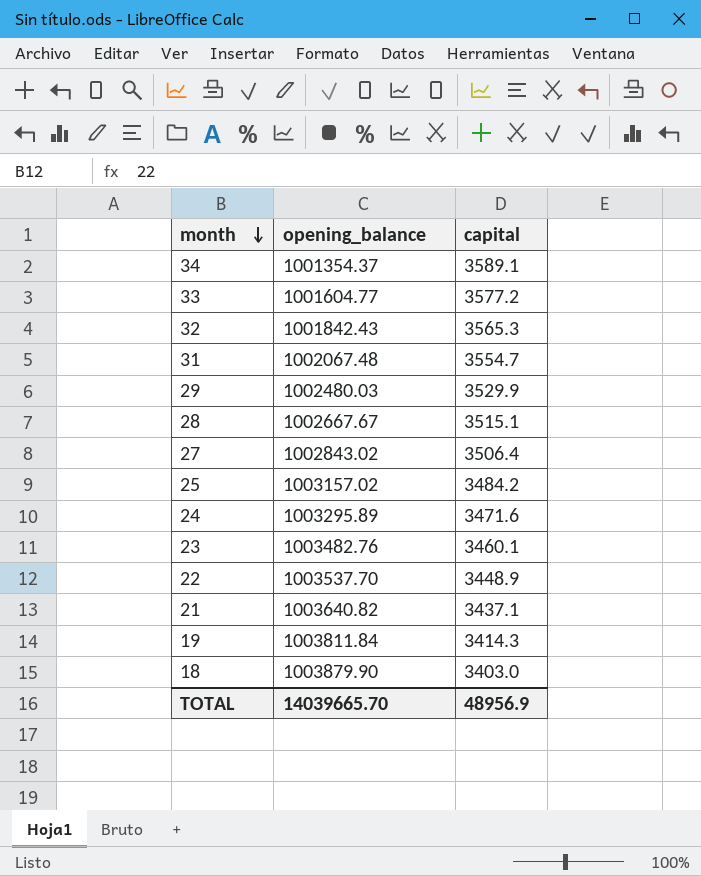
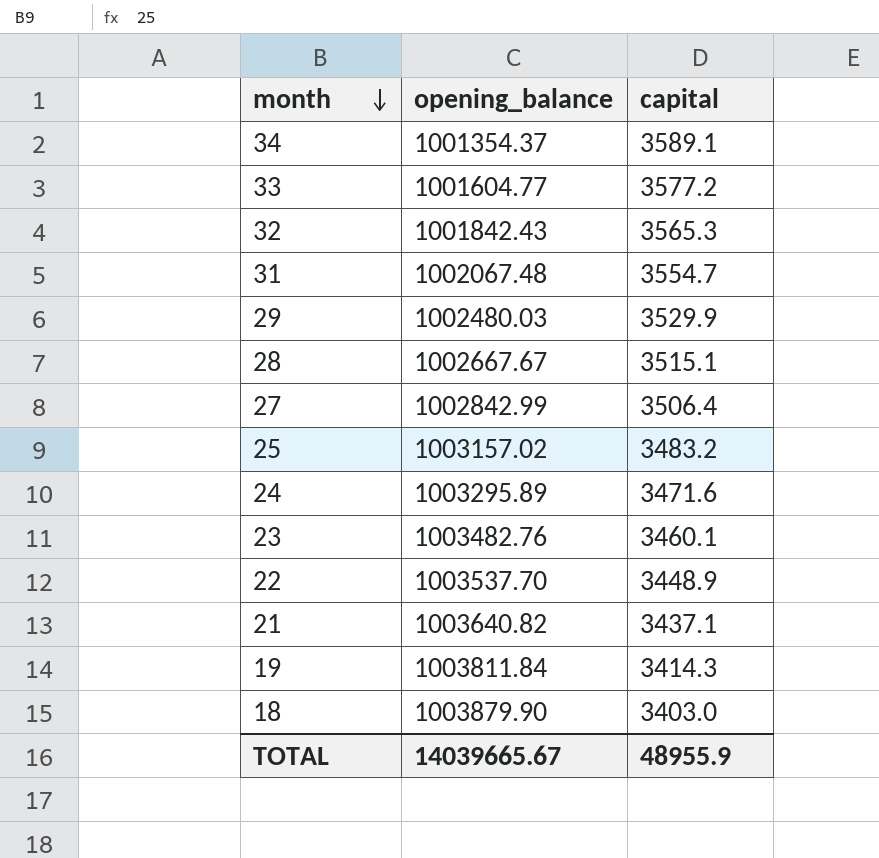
27 | opening_balance: 1002843.02 -> 1002842.99
25 | capital: 3484.2 -> 3483.2
TOTAL | opening_balance: 14039665.70 -> 14039665.67
TOTAL | capital: 48956.9 -> 48955.9

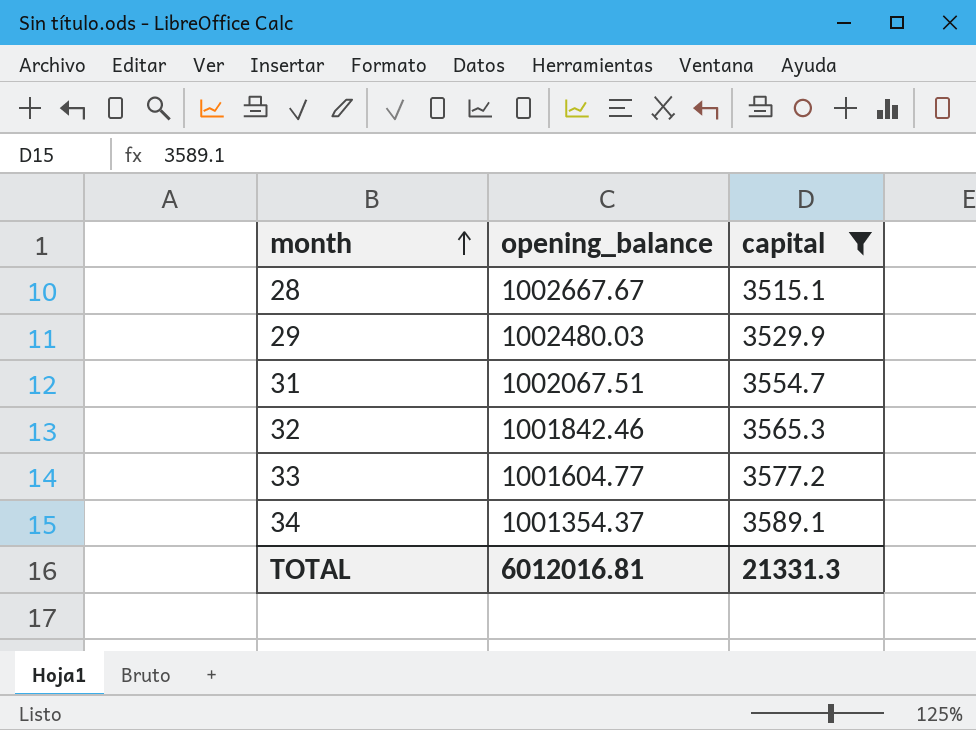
filter: none -> capital >= 3515.1
row order: month descending -> month ascending
31 | opening_balance: 1002067.48 -> 1002067.51
32 | opening_balance: 1001842.43 -> 1001842.46
TOTAL | opening_balance: 14039665.67 -> 6012016.81
TOTAL | capital: 48955.9 -> 21331.3

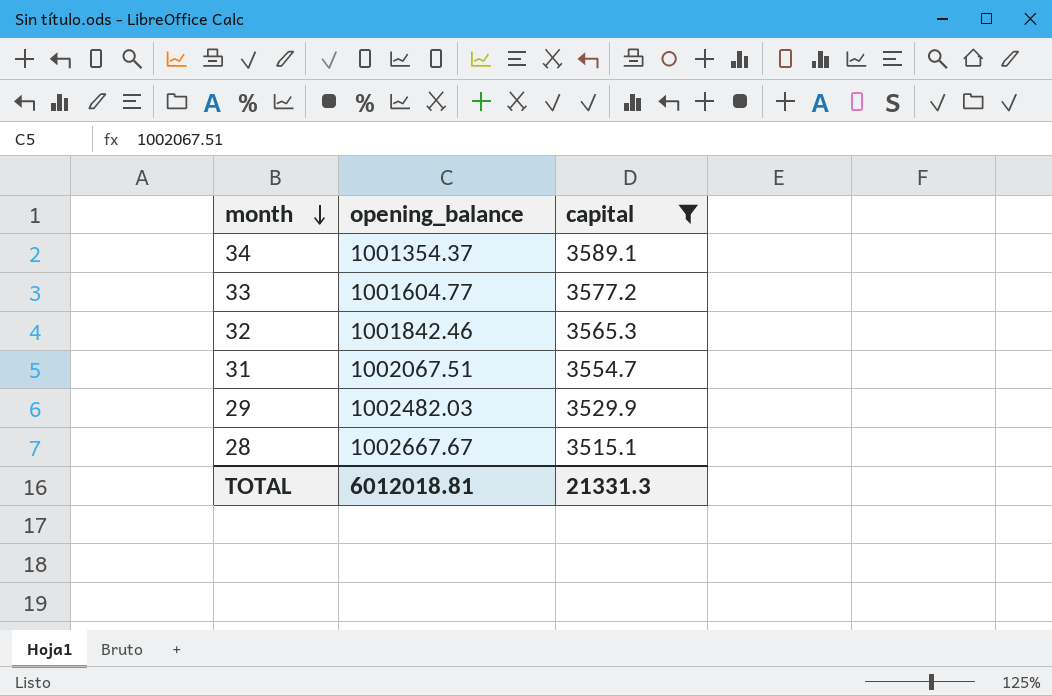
row order: month ascending -> month descending
29 | opening_balance: 1002480.03 -> 1002482.03
TOTAL | opening_balance: 6012016.81 -> 6012018.81

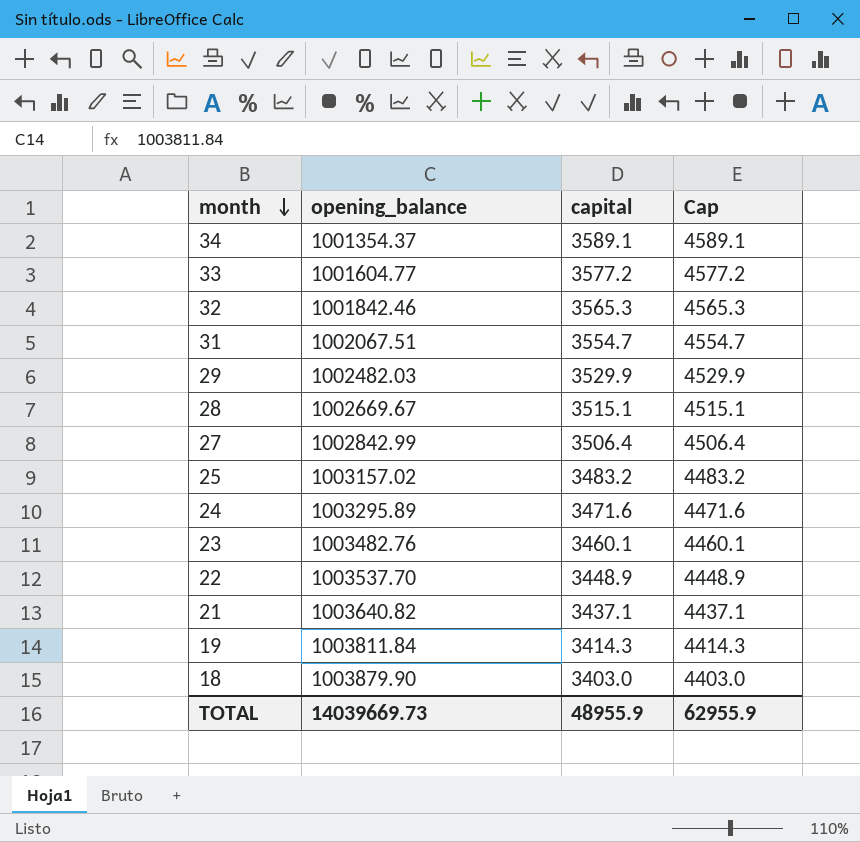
filter: capital >= 3515.1 -> none
column Cap | formula: none -> [capital] + 1000
28 | opening_balance: 1002667.67 -> 1002669.67
TOTAL | opening_balance: 6012018.81 -> 14039669.73
TOTAL | capital: 21331.3 -> 48955.9

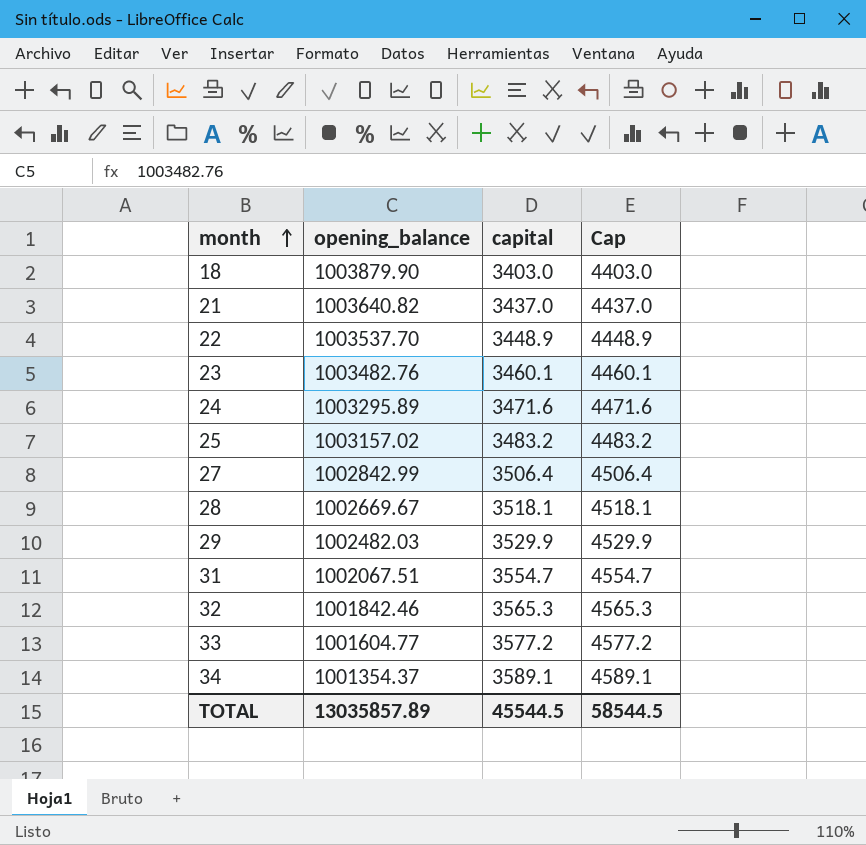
row order: month descending -> month ascending
row 19: 1003811.84 | 3414.3 | 4414.3 -> none
21 | capital: 3437.1 -> 3437.0
21 | Cap: 4437.1 -> 4437.0
28 | capital: 3515.1 -> 3518.1
28 | Cap: 4515.1 -> 4518.1
TOTAL | opening_balance: 14039669.73 -> 13035857.89
TOTAL | capital: 48955.9 -> 45544.5
TOTAL | Cap: 62955.9 -> 58544.5

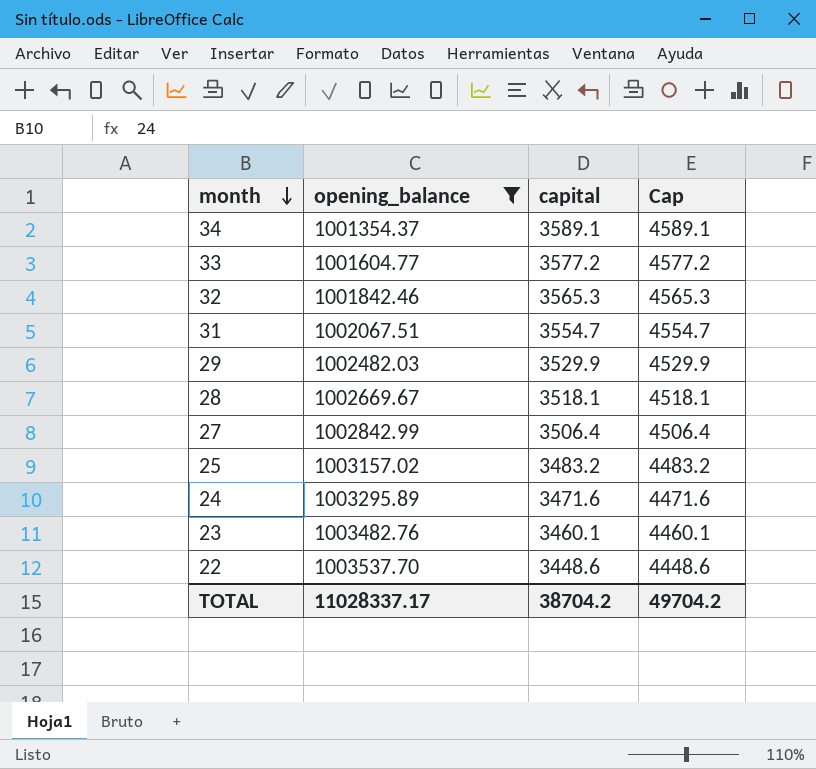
filter: none -> opening_balance <= 1003537.70
row order: month ascending -> month descending
22 | capital: 3448.9 -> 3448.6
22 | Cap: 4448.9 -> 4448.6
TOTAL | opening_balance: 13035857.89 -> 11028337.17
TOTAL | capital: 45544.5 -> 38704.2
TOTAL | Cap: 58544.5 -> 49704.2

